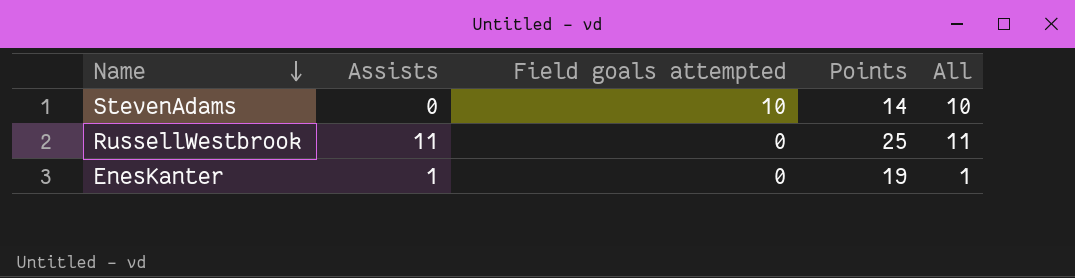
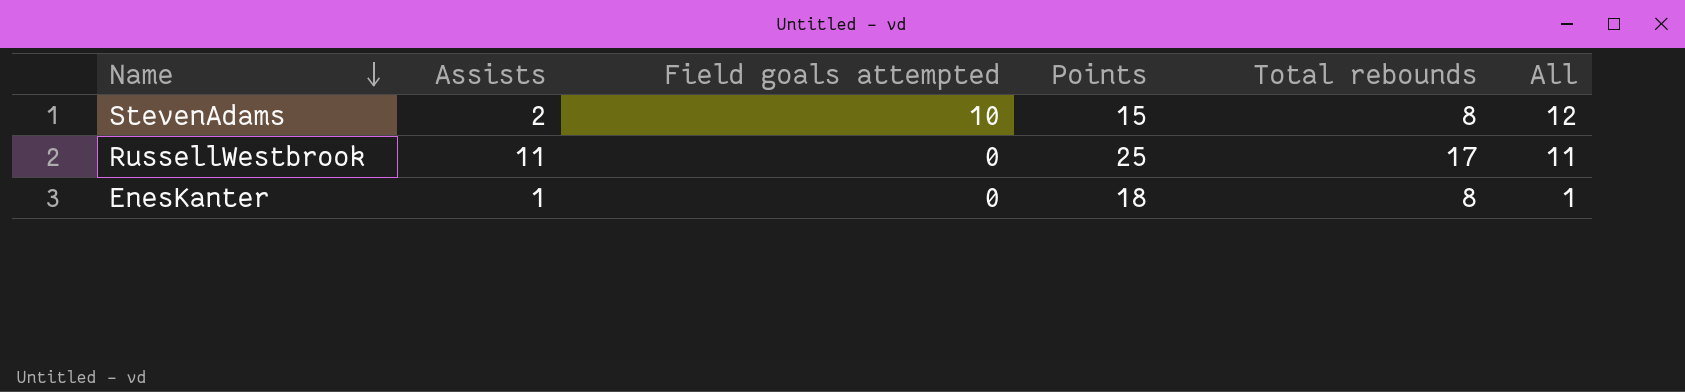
column Total rebounds | position: none -> 5
StevenAdams | Assists: 0 -> 2
StevenAdams | Points: 14 -> 15
StevenAdams | All: 10 -> 12
EnesKanter | Points: 19 -> 18

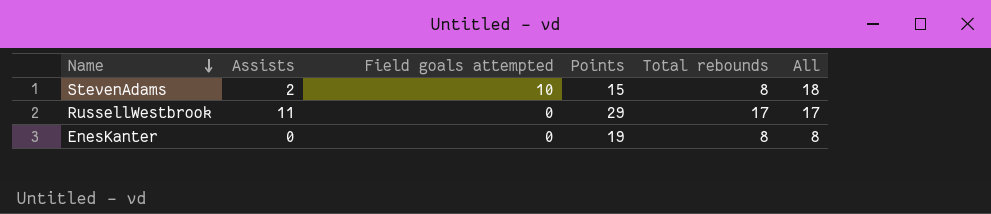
column All | formula: [Assists] + [Field goals attempted] -> [Field goals attempted] + [Total rebounds]
RussellWestbrook | Points: 25 -> 29
EnesKanter | Assists: 1 -> 0
EnesKanter | Points: 18 -> 19

